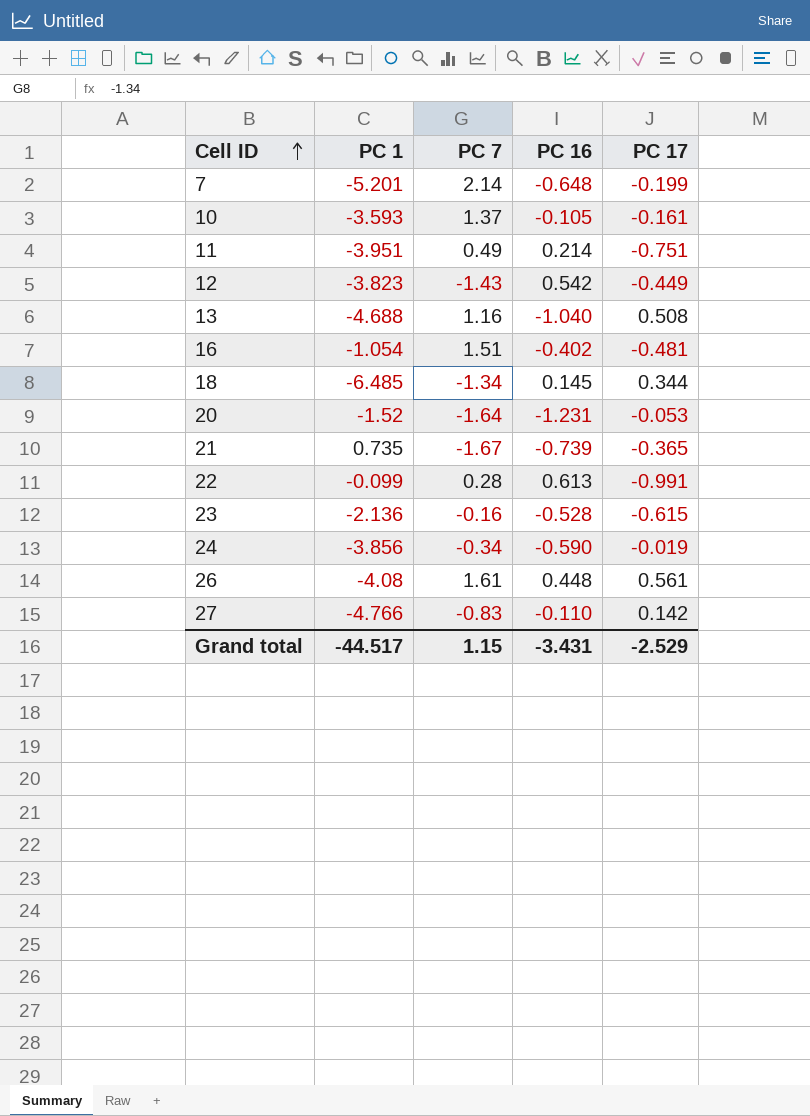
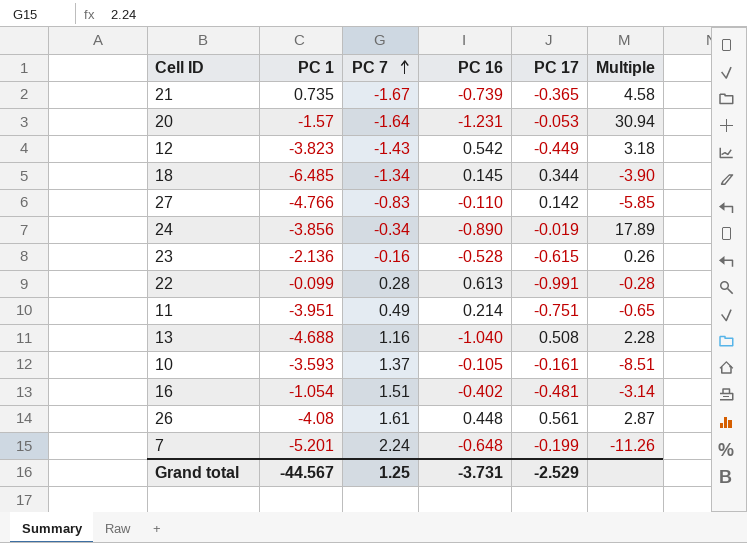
row order: Cell ID ascending -> PC 7 ascending
column Multiple | formula: none -> [PC 7] / [PC 17]
20 | PC 1: -1.52 -> -1.57
24 | PC 16: -0.590 -> -0.890
7 | PC 7: 2.14 -> 2.24
Grand total | PC 1: -44.517 -> -44.567
Grand total | PC 7: 1.15 -> 1.25
Grand total | PC 16: -3.431 -> -3.731

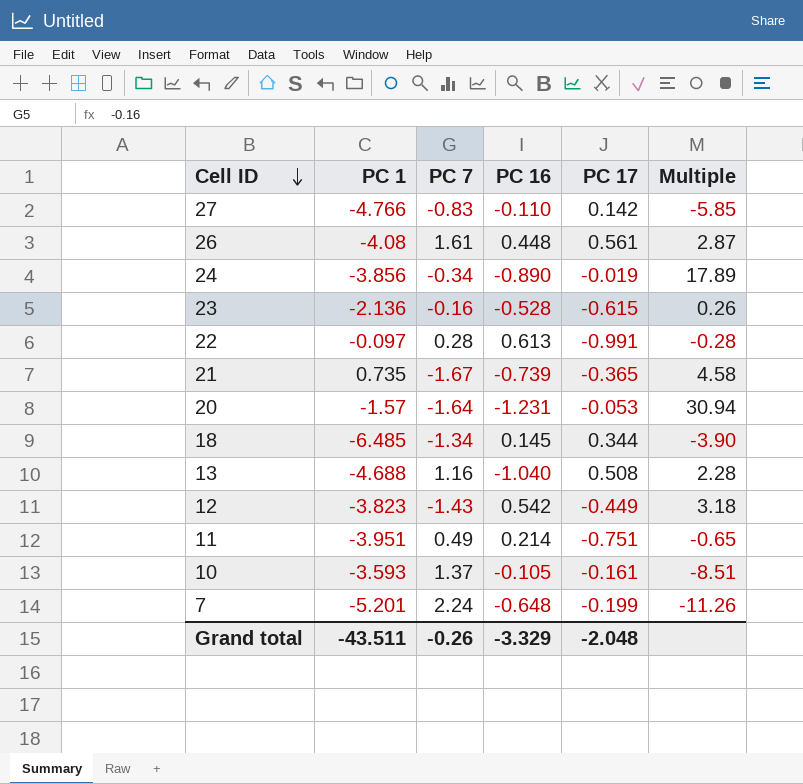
row order: PC 7 ascending -> Cell ID descending
row 16: -1.054 | 1.51 | -0.402 | -0.481 | -3.14 -> none
22 | PC 1: -0.099 -> -0.097
Grand total | PC 1: -44.567 -> -43.511
Grand total | PC 7: 1.25 -> -0.26
Grand total | PC 16: -3.731 -> -3.329
Grand total | PC 17: -2.529 -> -2.048

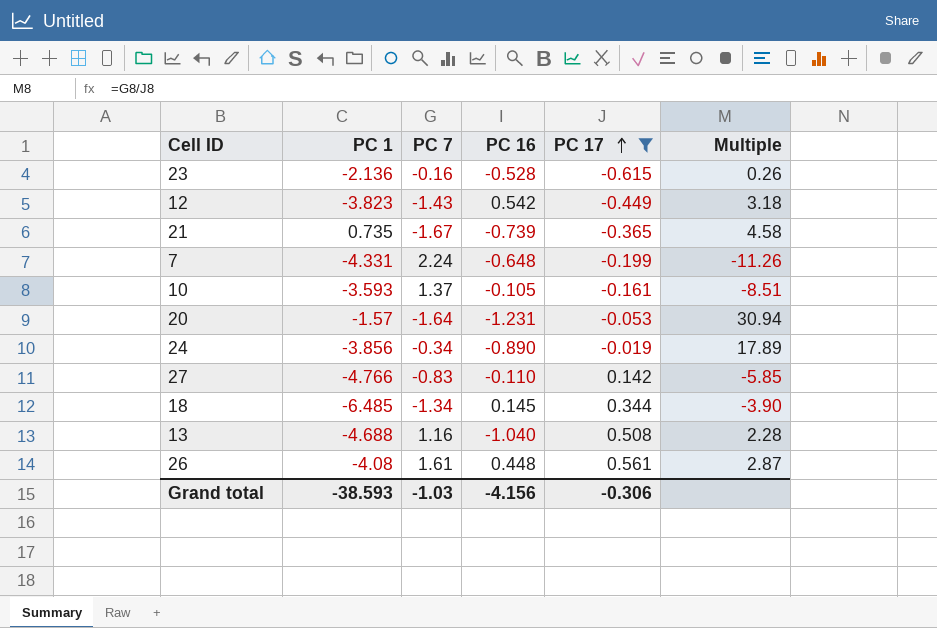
filter: none -> PC 17 >= -0.615
row order: Cell ID descending -> PC 17 ascending
7 | PC 1: -5.201 -> -4.331
Grand total | PC 1: -43.511 -> -38.593
Grand total | PC 7: -0.26 -> -1.03
Grand total | PC 16: -3.329 -> -4.156
Grand total | PC 17: -2.048 -> -0.306

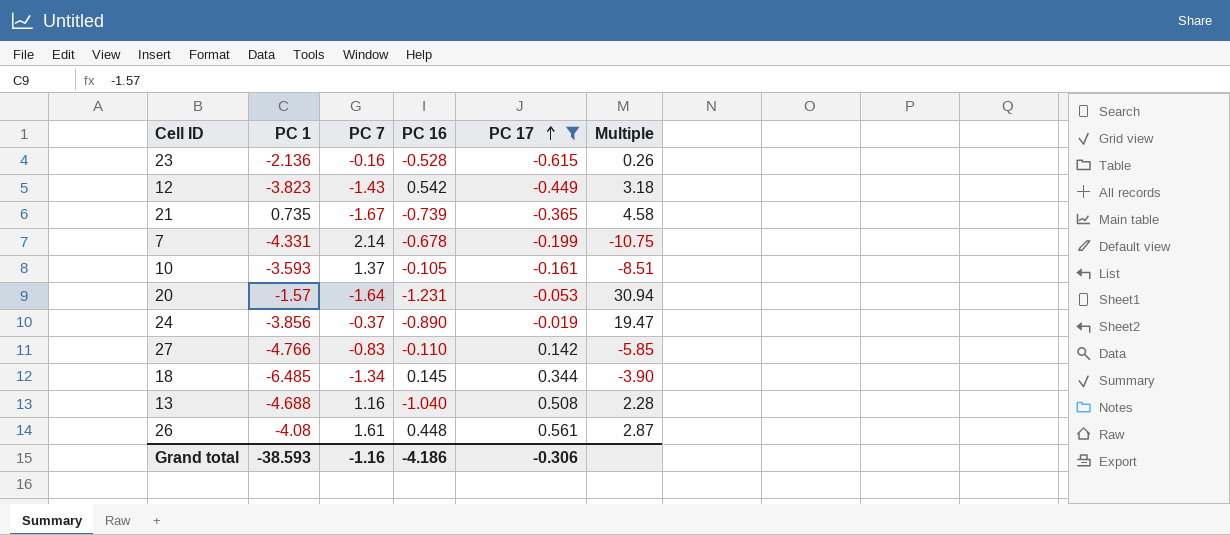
7 | PC 7: 2.24 -> 2.14
7 | PC 16: -0.648 -> -0.678
7 | Multiple: -11.26 -> -10.75
24 | PC 7: -0.34 -> -0.37
24 | Multiple: 17.89 -> 19.47
Grand total | PC 7: -1.03 -> -1.16
Grand total | PC 16: -4.156 -> -4.186

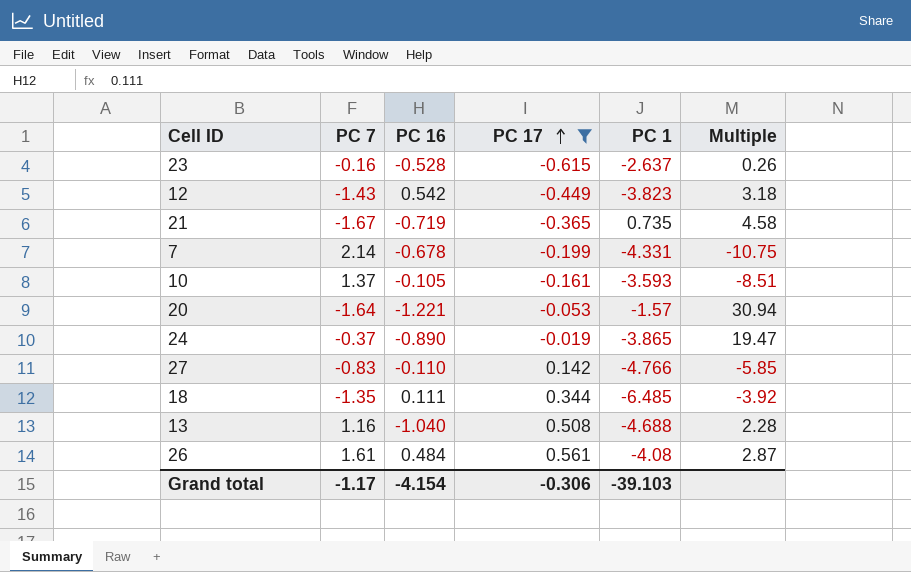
column PC 1 | position: 2 -> 5
23 | PC 1: -2.136 -> -2.637
21 | PC 16: -0.739 -> -0.719
20 | PC 16: -1.231 -> -1.221
24 | PC 1: -3.856 -> -3.865
18 | PC 7: -1.34 -> -1.35
18 | PC 16: 0.145 -> 0.111
18 | Multiple: -3.90 -> -3.92
26 | PC 16: 0.448 -> 0.484
Grand total | PC 7: -1.16 -> -1.17
Grand total | PC 16: -4.186 -> -4.154
Grand total | PC 1: -38.593 -> -39.103

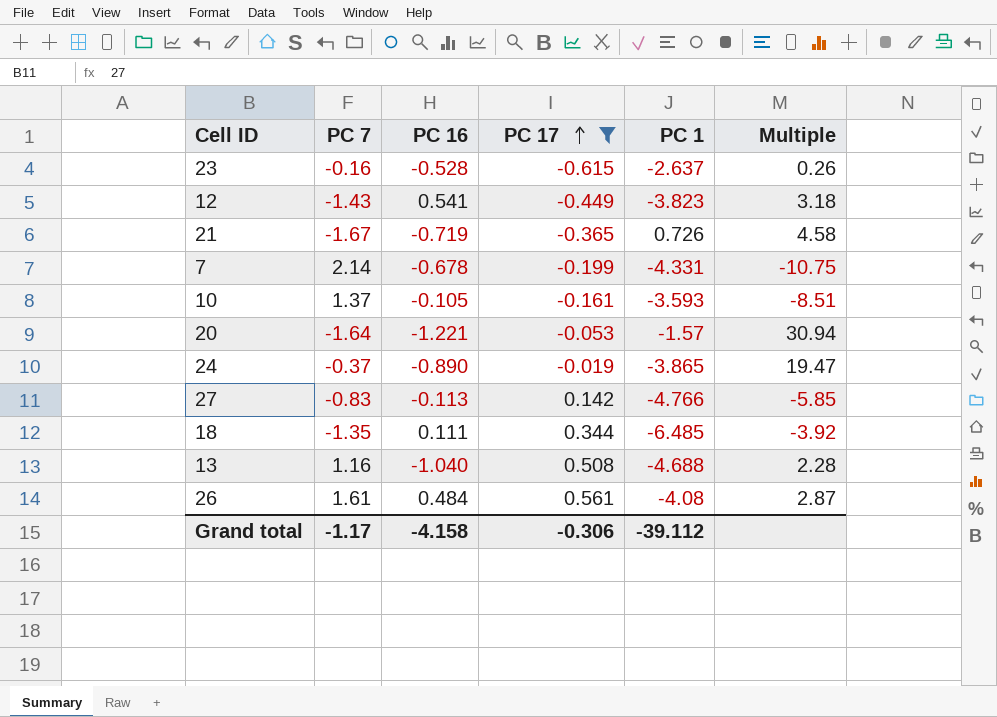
12 | PC 16: 0.542 -> 0.541
21 | PC 1: 0.735 -> 0.726
27 | PC 16: -0.110 -> -0.113
Grand total | PC 16: -4.154 -> -4.158
Grand total | PC 1: -39.103 -> -39.112

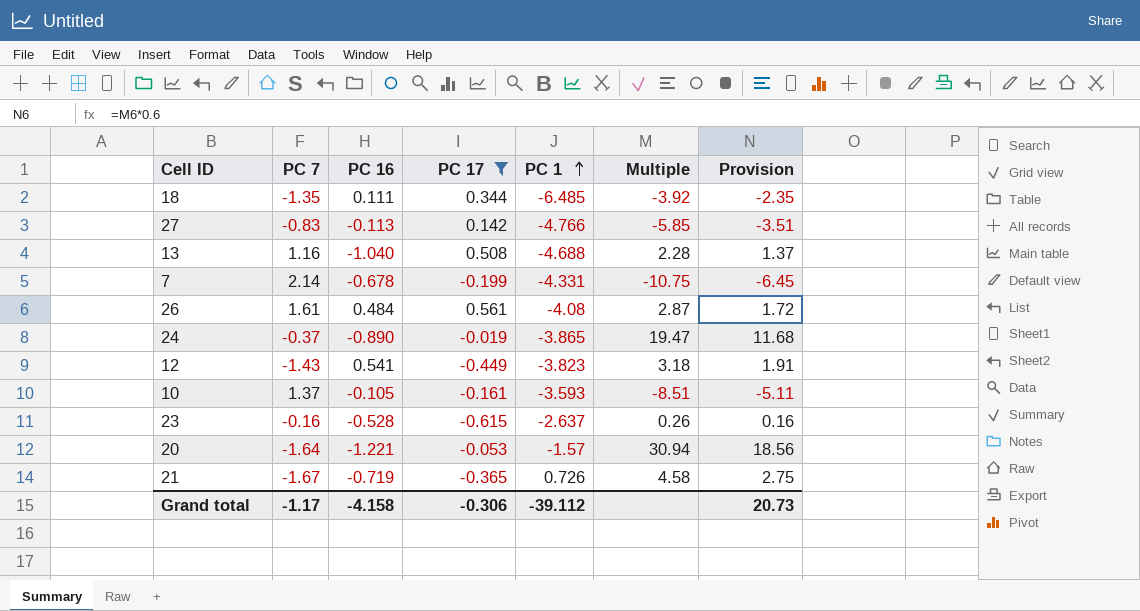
row order: PC 17 ascending -> PC 1 ascending
column Provision | formula: none -> [Multiple] * 0.6

